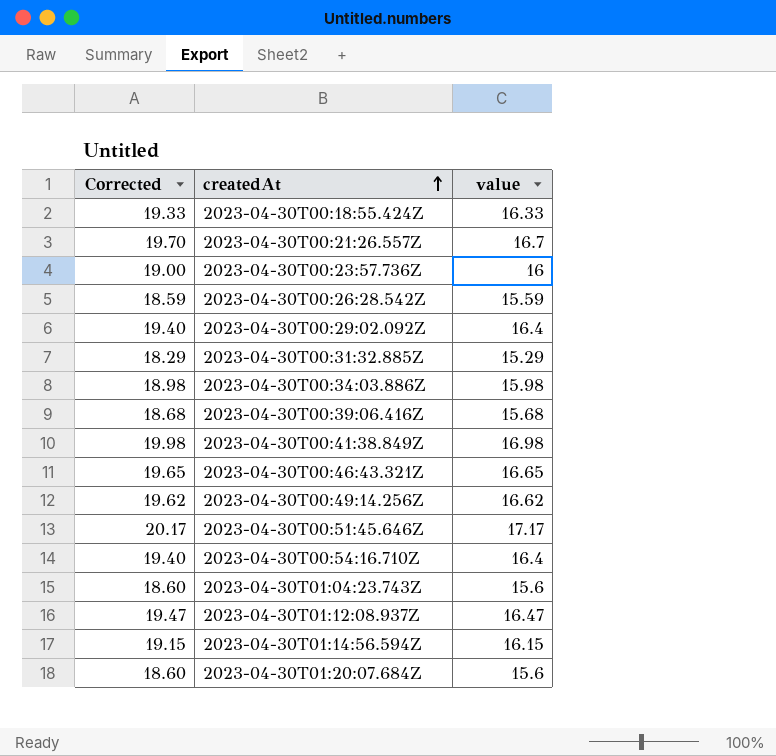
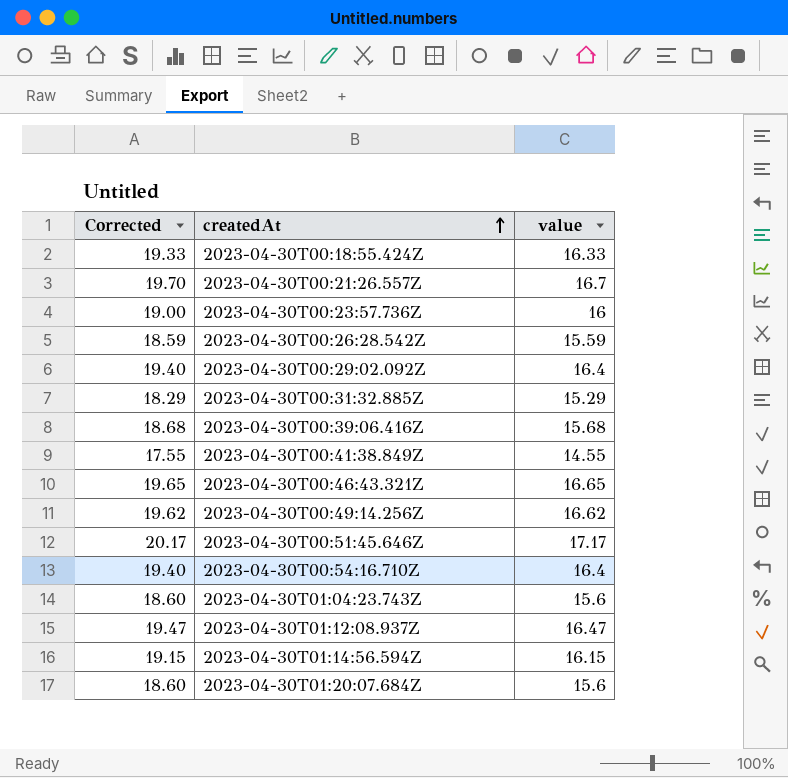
row 2023-04-30T00:34:03.886Z: 18.98 | 15.98 -> none
2023-04-30T00:41:38.849Z | Corrected: 19.98 -> 17.55
2023-04-30T00:41:38.849Z | value: 16.98 -> 14.55

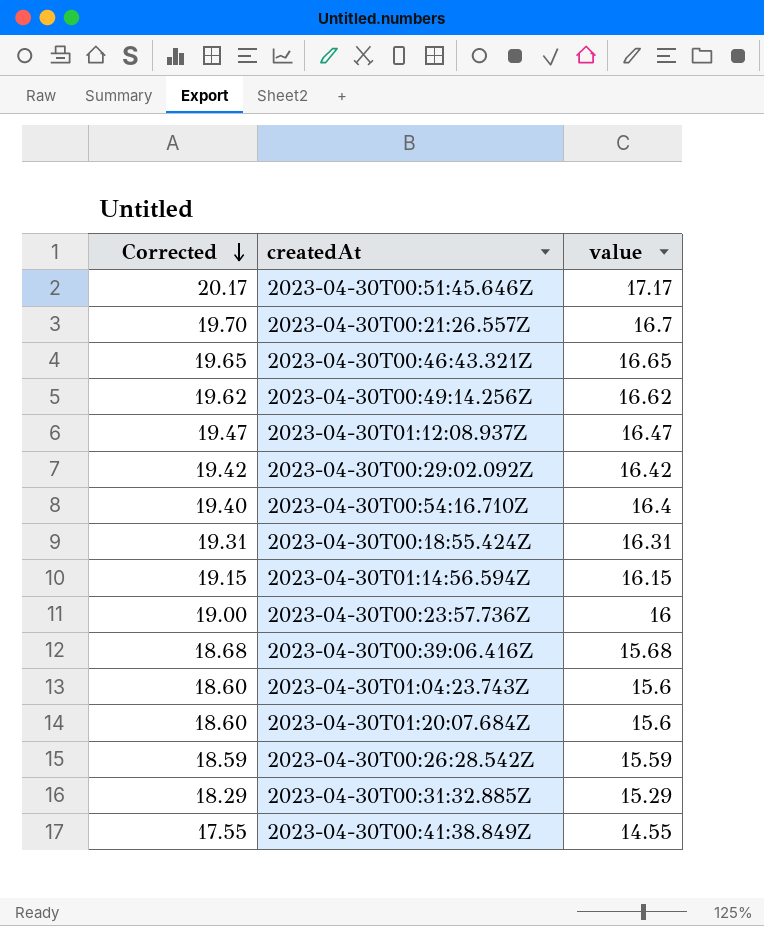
row order: createdAt ascending -> Corrected descending
2023-04-30T00:29:02.092Z | Corrected: 19.40 -> 19.42
2023-04-30T00:29:02.092Z | value: 16.4 -> 16.42
2023-04-30T00:18:55.424Z | Corrected: 19.33 -> 19.31
2023-04-30T00:18:55.424Z | value: 16.33 -> 16.31

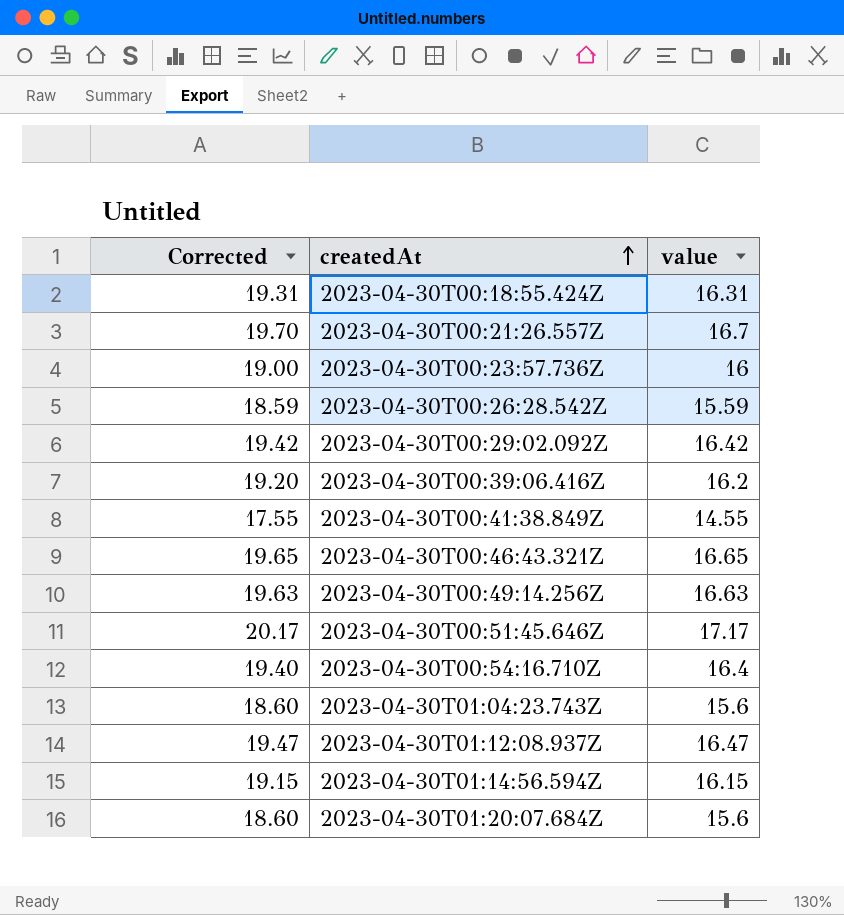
row order: Corrected descending -> createdAt ascending
row 2023-04-30T00:31:32.885Z: 18.29 | 15.29 -> none
2023-04-30T00:39:06.416Z | Corrected: 18.68 -> 19.20
2023-04-30T00:39:06.416Z | value: 15.68 -> 16.2
2023-04-30T00:49:14.256Z | Corrected: 19.62 -> 19.63
2023-04-30T00:49:14.256Z | value: 16.62 -> 16.63

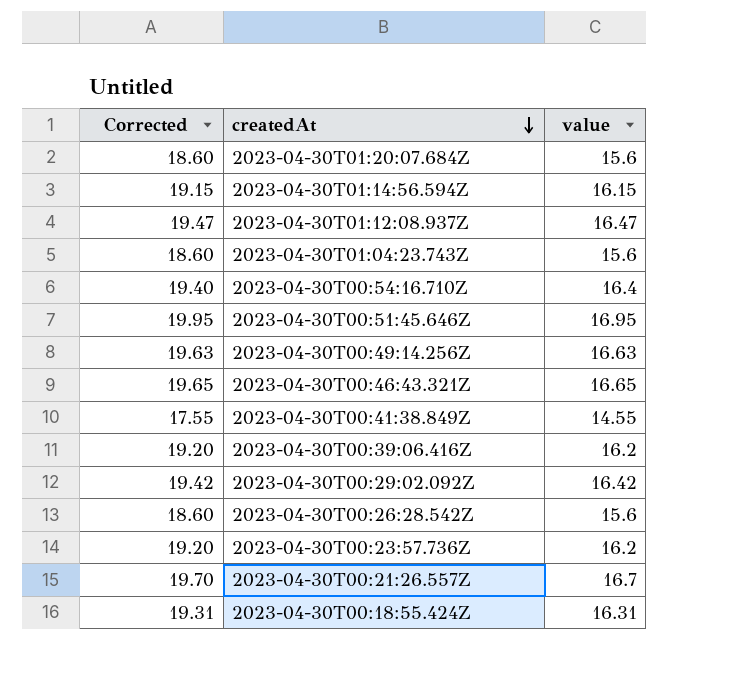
row order: createdAt ascending -> createdAt descending
2023-04-30T00:51:45.646Z | Corrected: 20.17 -> 19.95
2023-04-30T00:51:45.646Z | value: 17.17 -> 16.95
2023-04-30T00:26:28.542Z | Corrected: 18.59 -> 18.60
2023-04-30T00:26:28.542Z | value: 15.59 -> 15.6
2023-04-30T00:23:57.736Z | Corrected: 19.00 -> 19.20
2023-04-30T00:23:57.736Z | value: 16 -> 16.2

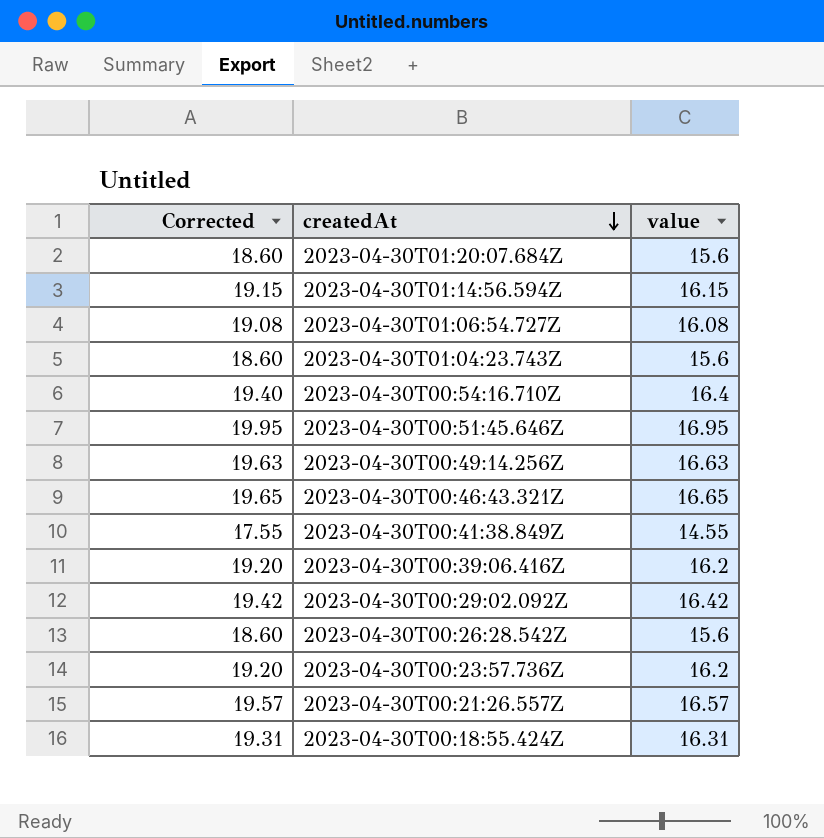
row 2023-04-30T01:12:08.937Z: 19.47 | 16.47 -> none
row 2023-04-30T01:06:54.727Z: none -> 19.08 | 16.08
2023-04-30T00:21:26.557Z | Corrected: 19.70 -> 19.57
2023-04-30T00:21:26.557Z | value: 16.7 -> 16.57

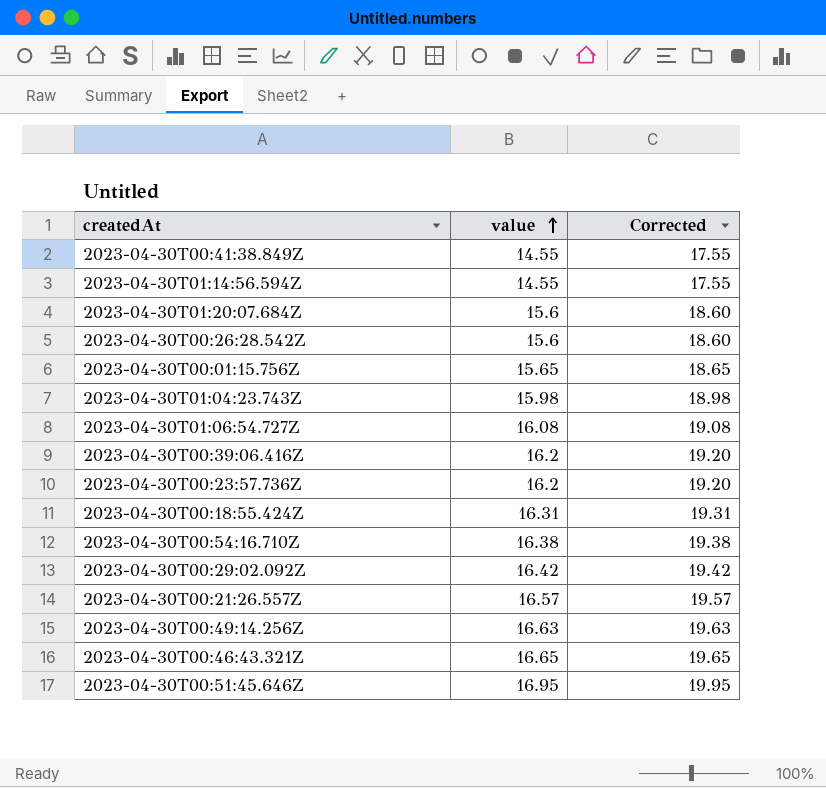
row order: createdAt descending -> value ascending
column Corrected | position: 1 -> 3
2023-04-30T01:14:56.594Z | value: 16.15 -> 14.55
2023-04-30T01:14:56.594Z | Corrected: 19.15 -> 17.55
row 2023-04-30T00:01:15.756Z: none -> 15.65 | 18.65
2023-04-30T01:04:23.743Z | value: 15.6 -> 15.98
2023-04-30T01:04:23.743Z | Corrected: 18.60 -> 18.98
2023-04-30T00:54:16.710Z | value: 16.4 -> 16.38
2023-04-30T00:54:16.710Z | Corrected: 19.40 -> 19.38

